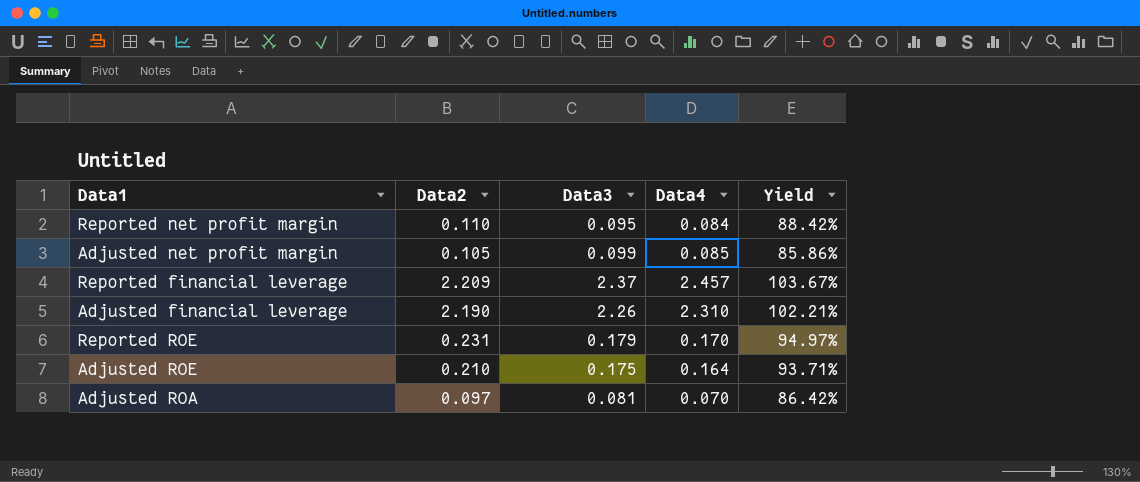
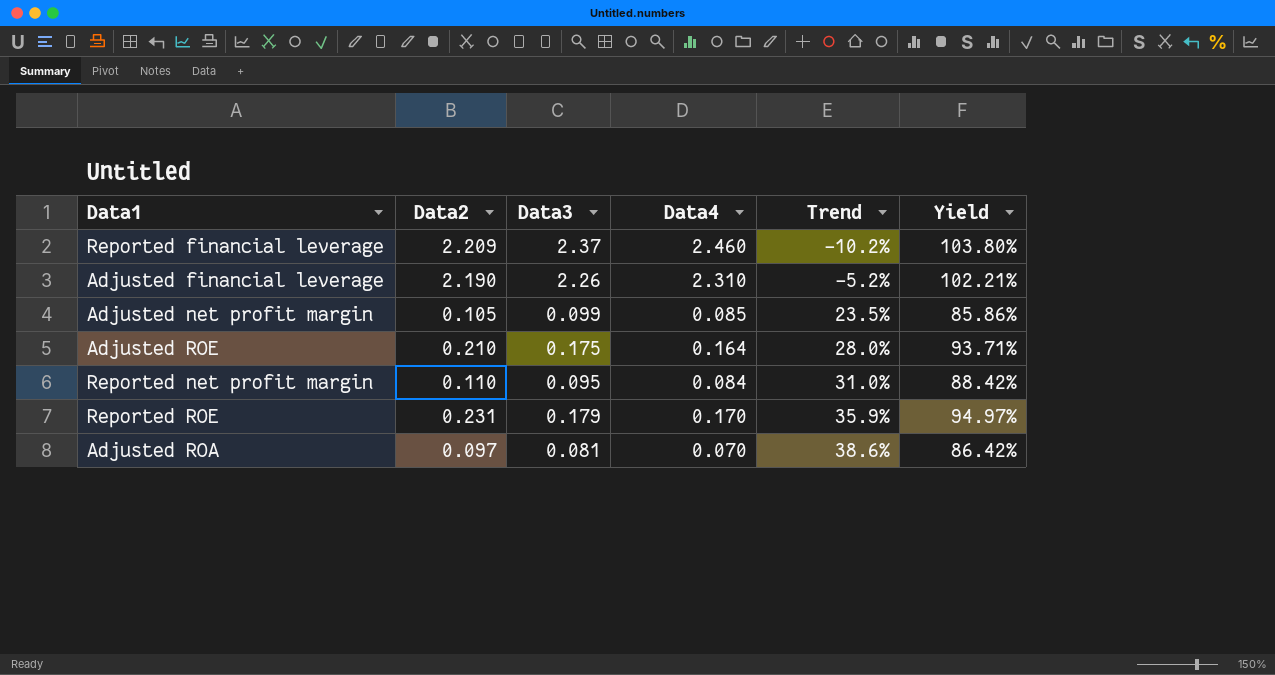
row order: none -> Trend ascending
column Trend | formula: none -> ([Data2] - [Data4]) / [Data4]
Reported financial leverage | Data4: 2.457 -> 2.460
Reported financial leverage | Yield: 103.67% -> 103.80%

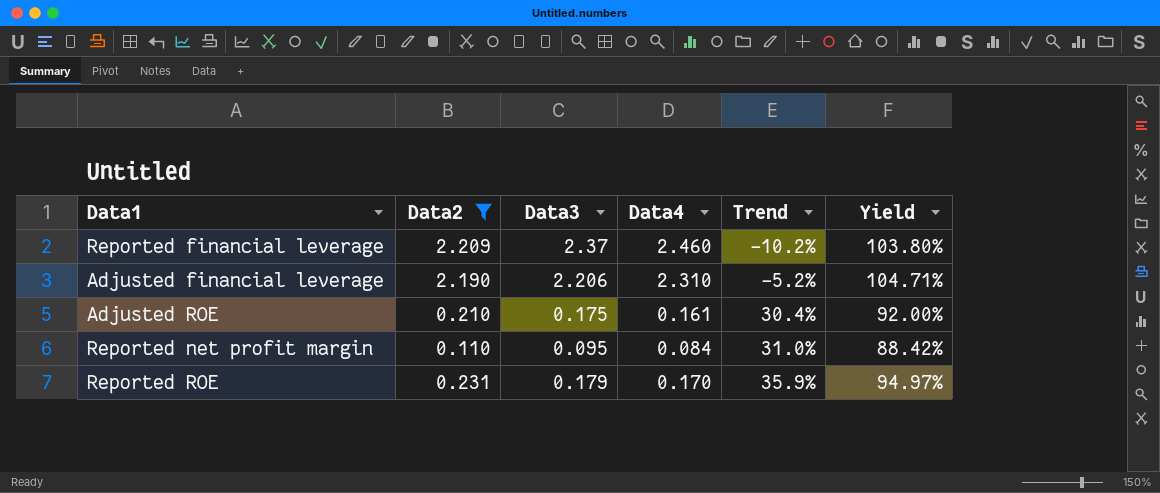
filter: none -> Data2 >= 0.110
Adjusted financial leverage | Data3: 2.26 -> 2.206
Adjusted financial leverage | Yield: 102.21% -> 104.71%
Adjusted ROE | Data4: 0.164 -> 0.161
Adjusted ROE | Trend: 28.0% -> 30.4%
Adjusted ROE | Yield: 93.71% -> 92.00%

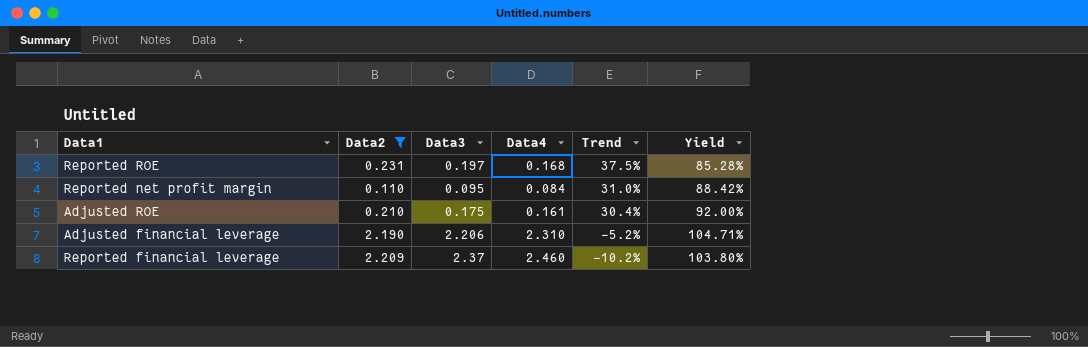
row order: Trend ascending -> Trend descending
Reported ROE | Data3: 0.179 -> 0.197
Reported ROE | Data4: 0.170 -> 0.168
Reported ROE | Trend: 35.9% -> 37.5%
Reported ROE | Yield: 94.97% -> 85.28%

